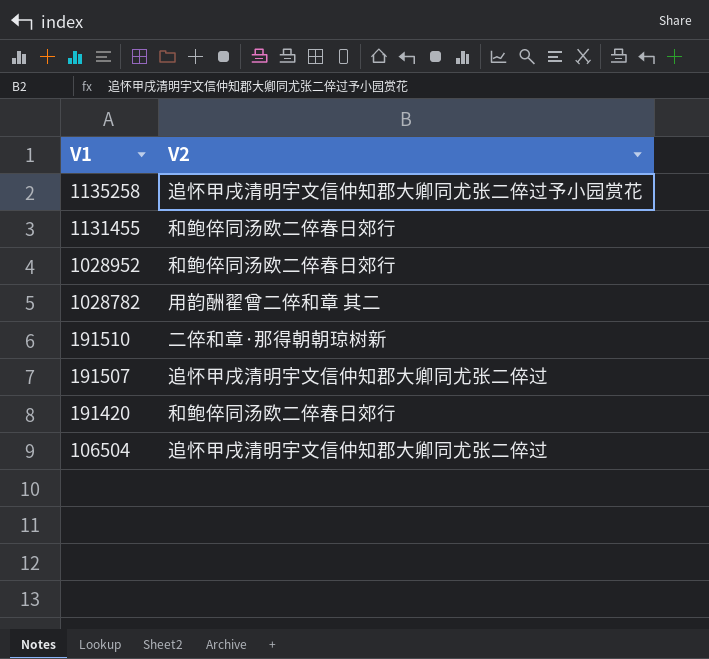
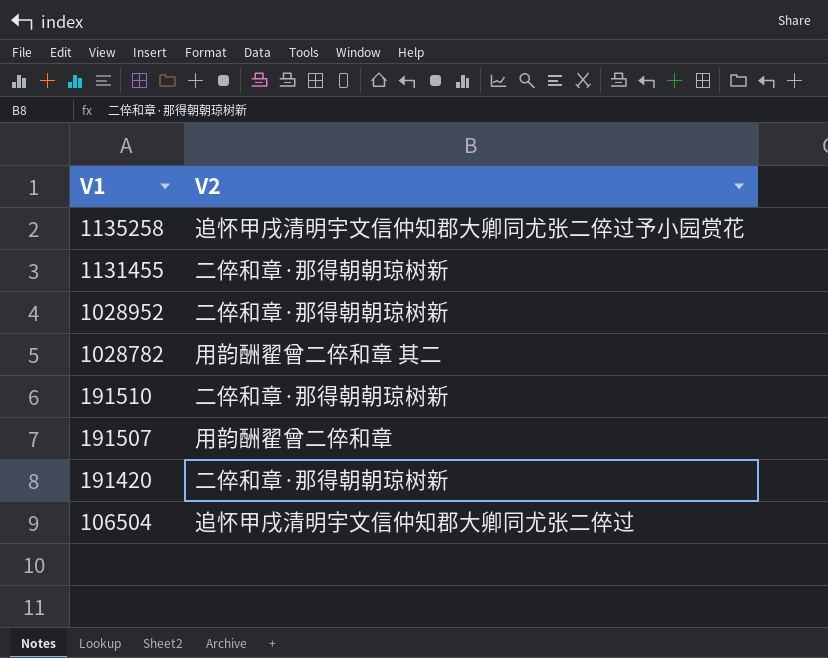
1131455 | V2: 和鲍倅同汤欧二倅春日郊行 -> 二倅和章·那得朝朝琼树新
1028952 | V2: 和鲍倅同汤欧二倅春日郊行 -> 二倅和章·那得朝朝琼树新
191507 | V2: 追怀甲戌清明宇文信仲知郡大卿同尤张二倅过 -> 用韵酬翟曾二倅和章
191420 | V2: 和鲍倅同汤欧二倅春日郊行 -> 二倅和章·那得朝朝琼树新

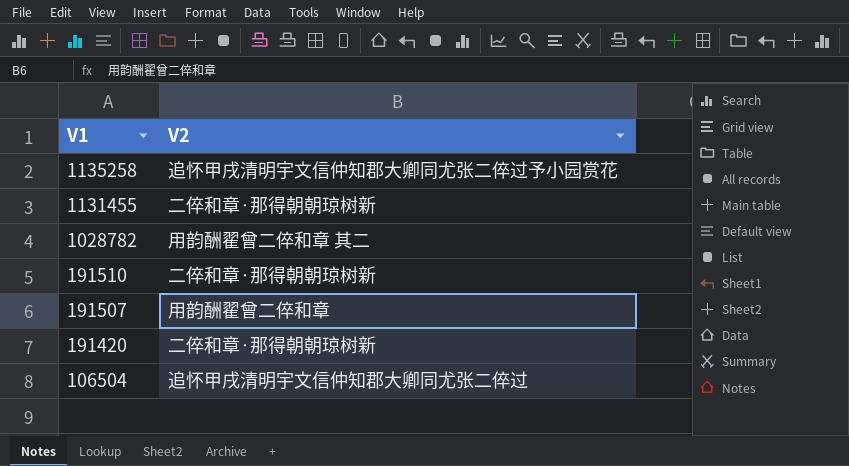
row 1028952: 二倅和章·那得朝朝琼树新 -> none

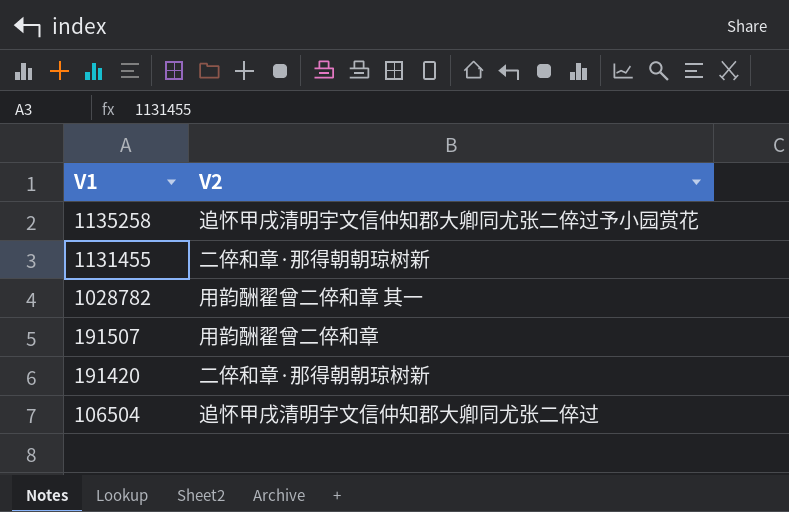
row 191510: 二倅和章·那得朝朝琼树新 -> none
1028782 | V2: 用韵酬翟曾二倅和章 其二 -> 用韵酬翟曾二倅和章 其一

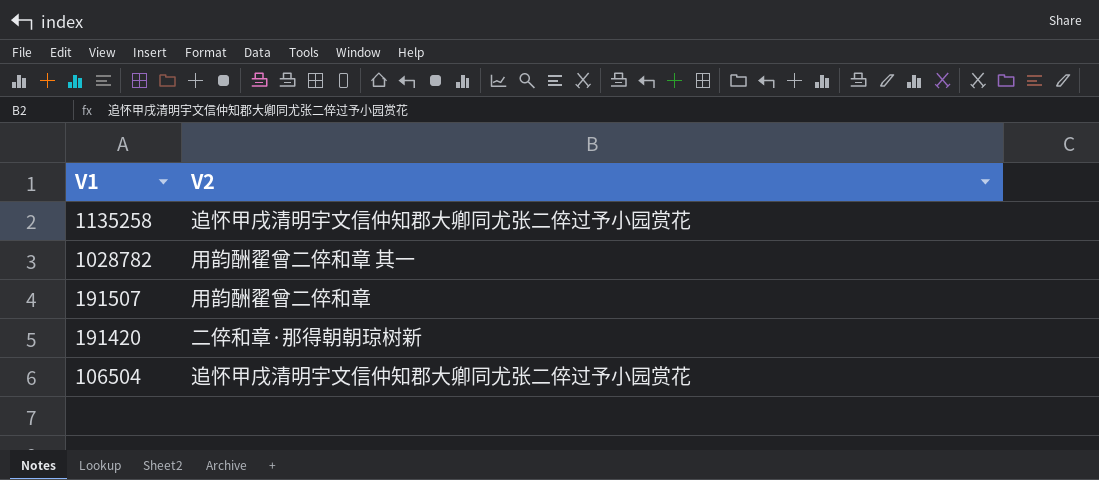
row 1131455: 二倅和章·那得朝朝琼树新 -> none
106504 | V2: 追怀甲戌清明宇文信仲知郡大卿同尤张二倅过 -> 追怀甲戌清明宇文信仲知郡大卿同尤张二倅过予小园赏花

